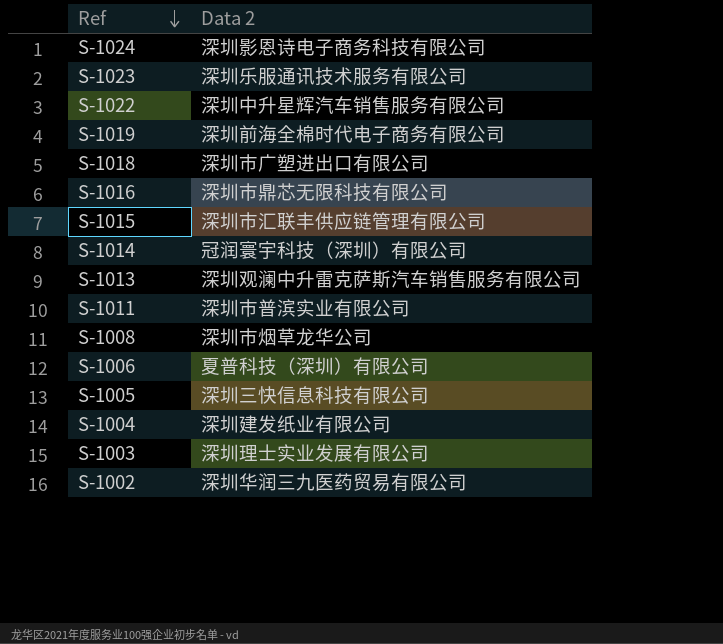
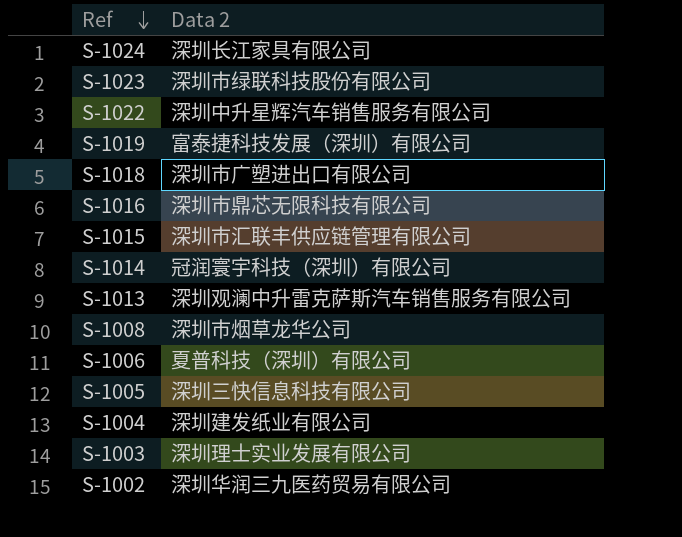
row S-1011: 深圳市普滨实业有限公司 -> none
S-1024 | Data 2: 深圳影恩诗电子商务科技有限公司 -> 深圳长江家具有限公司
S-1023 | Data 2: 深圳乐服通讯技术服务有限公司 -> 深圳市绿联科技股份有限公司
S-1019 | Data 2: 深圳前海全棉时代电子商务有限公司 -> 富泰捷科技发展（深圳）有限公司

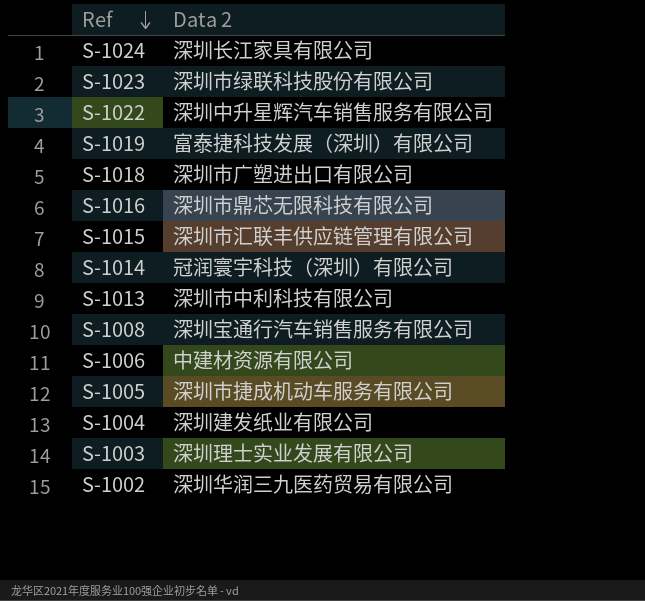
S-1013 | Data 2: 深圳观澜中升雷克萨斯汽车销售服务有限公司 -> 深圳市中利科技有限公司
S-1008 | Data 2: 深圳市烟草龙华公司 -> 深圳宝通行汽车销售服务有限公司
S-1006 | Data 2: 夏普科技（深圳）有限公司 -> 中建材资源有限公司
S-1005 | Data 2: 深圳三快信息科技有限公司 -> 深圳市捷成机动车服务有限公司

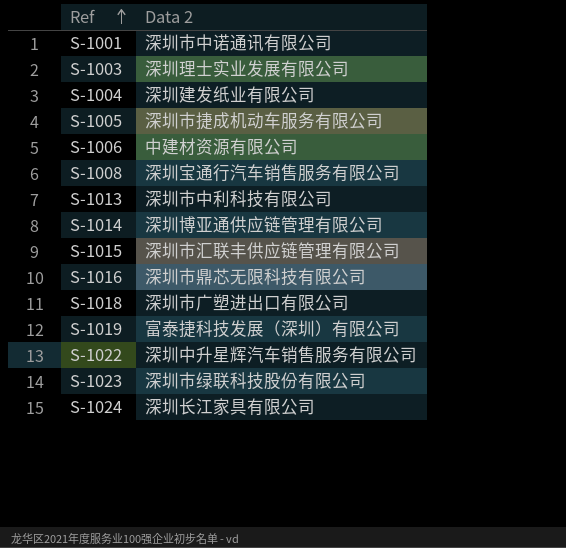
row order: Ref descending -> Ref ascending
row S-1002: 深圳华润三九医药贸易有限公司 -> none
row S-1001: none -> 深圳市中诺通讯有限公司
S-1014 | Data 2: 冠润寰宇科技（深圳）有限公司 -> 深圳博亚通供应链管理有限公司

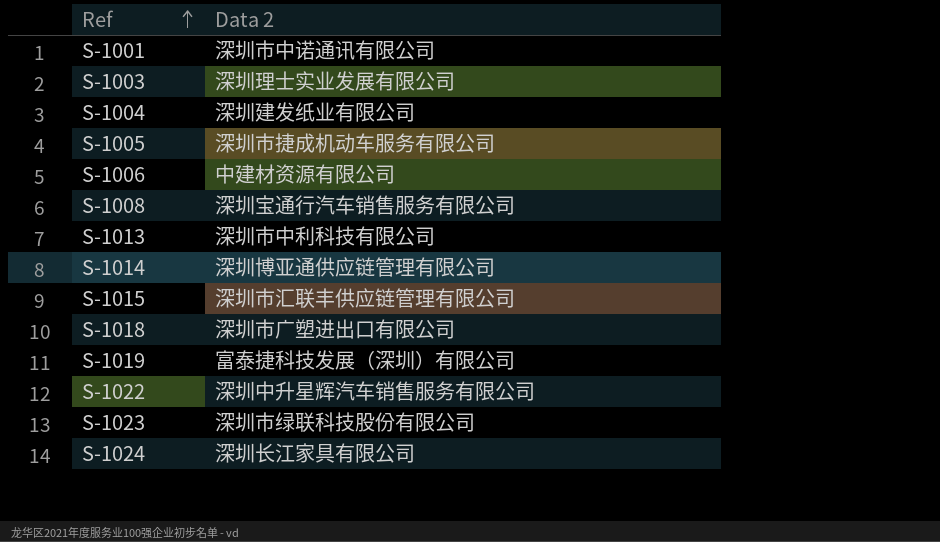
row S-1016: 深圳市鼎芯无限科技有限公司 -> none

